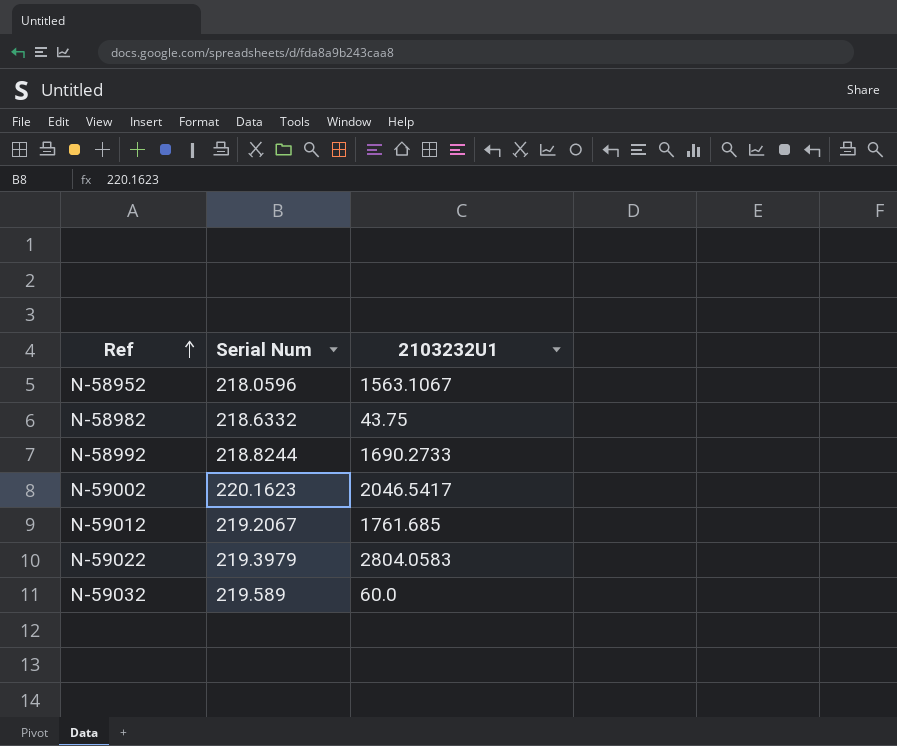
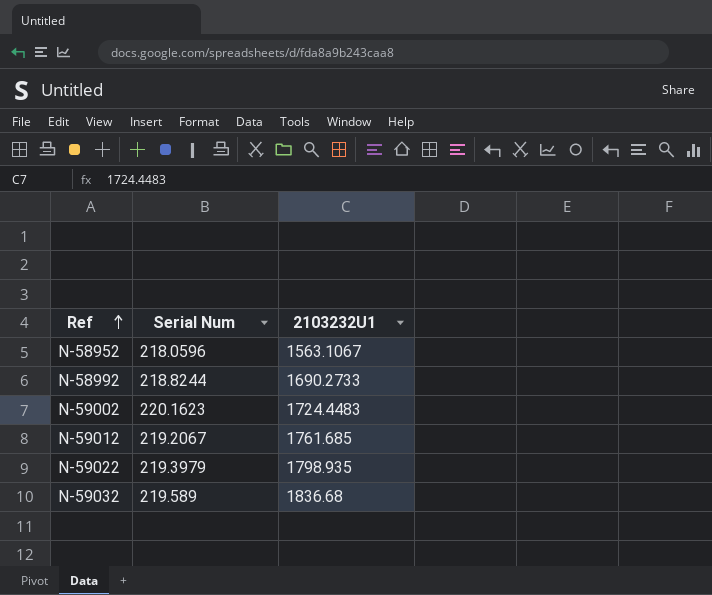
row N-58982: 218.6332 | 43.75 -> none
N-59002 | 2103232U1: 2046.5417 -> 1724.4483
N-59022 | 2103232U1: 2804.0583 -> 1798.935
N-59032 | 2103232U1: 60.0 -> 1836.68

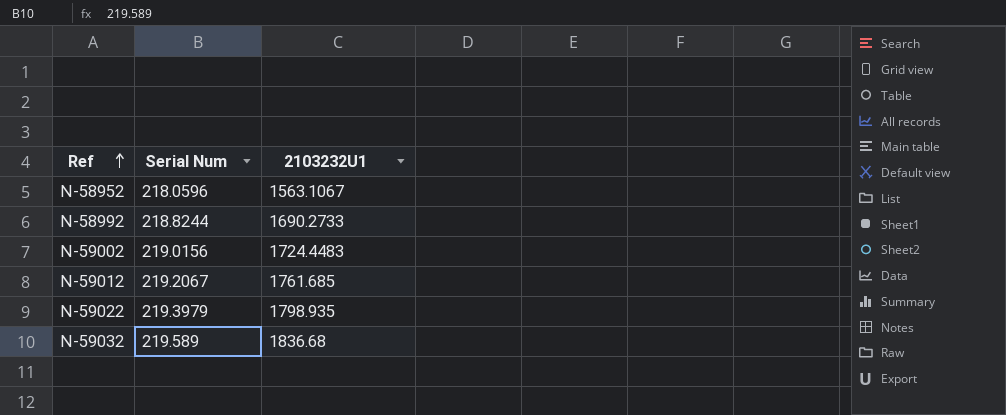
N-59002 | Serial Num: 220.1623 -> 219.0156

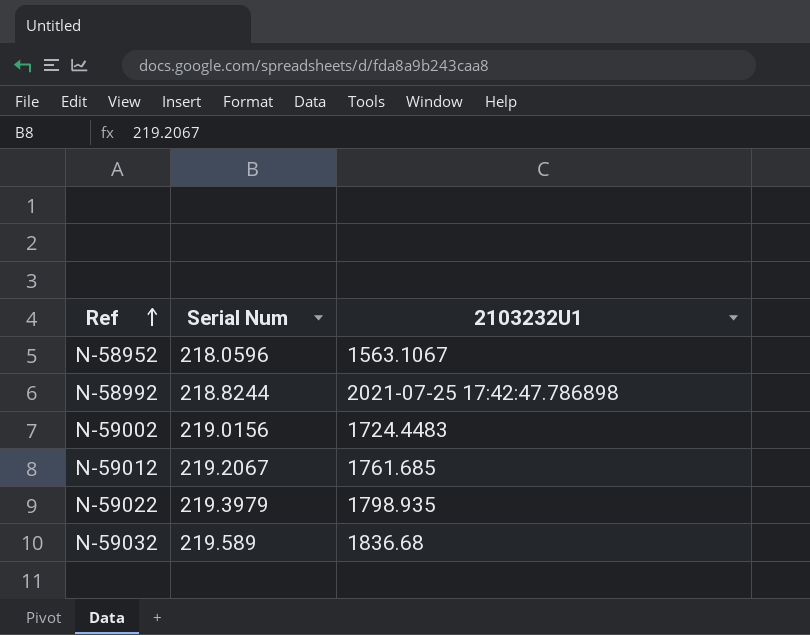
N-58992 | 2103232U1: 1690.2733 -> 2021-07-25 17:42:47.786898

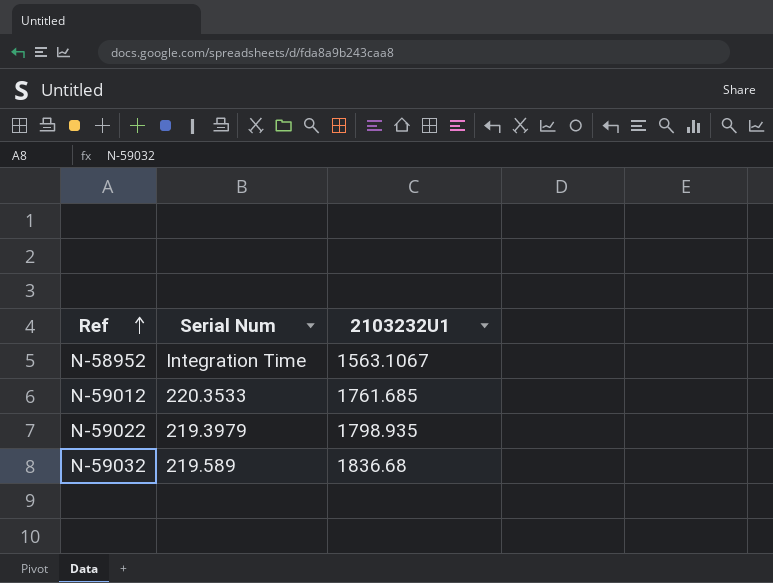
row N-58992: 218.8244 | 2021-07-25 17:42:47.786898 -> none
row N-59002: 219.0156 | 1724.4483 -> none
N-58952 | Serial Num: 218.0596 -> Integration Time
N-59012 | Serial Num: 219.2067 -> 220.3533

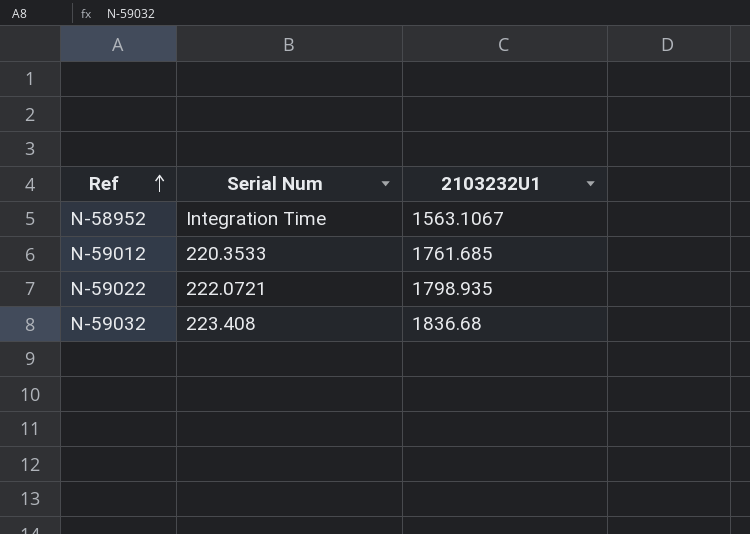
N-59022 | Serial Num: 219.3979 -> 222.0721
N-59032 | Serial Num: 219.589 -> 223.408

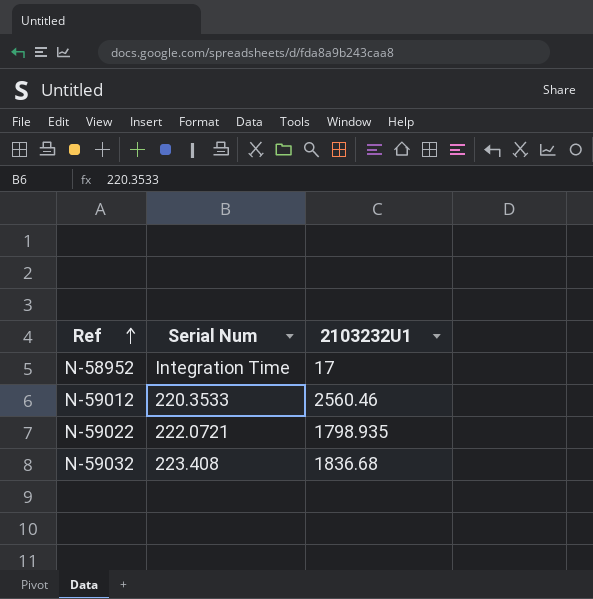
N-58952 | 2103232U1: 1563.1067 -> 17
N-59012 | 2103232U1: 1761.685 -> 2560.46

